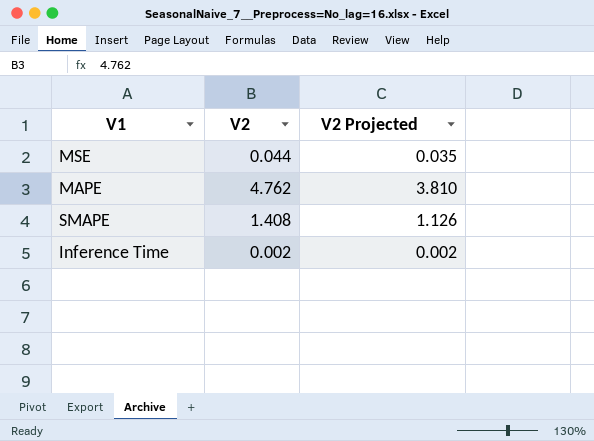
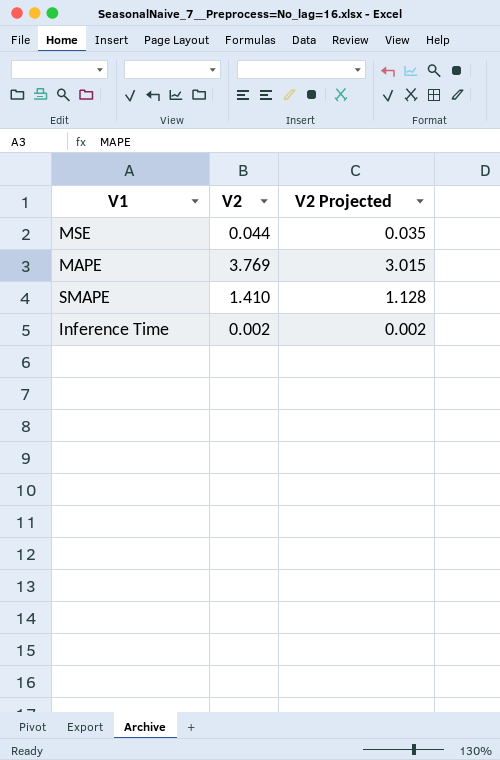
MAPE | V2: 4.762 -> 3.769
MAPE | V2 Projected: 3.810 -> 3.015
SMAPE | V2: 1.408 -> 1.410
SMAPE | V2 Projected: 1.126 -> 1.128

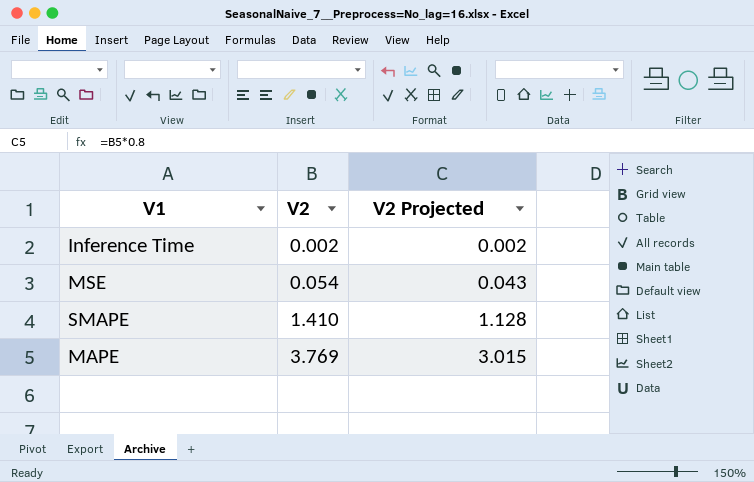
row order: none -> V2 ascending
MSE | V2: 0.044 -> 0.054
MSE | V2 Projected: 0.035 -> 0.043

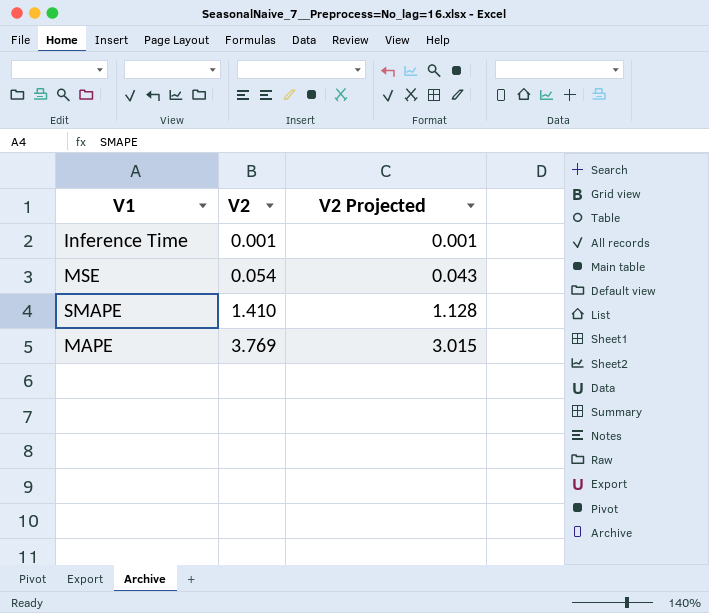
Inference Time | V2: 0.002 -> 0.001
Inference Time | V2 Projected: 0.002 -> 0.001

